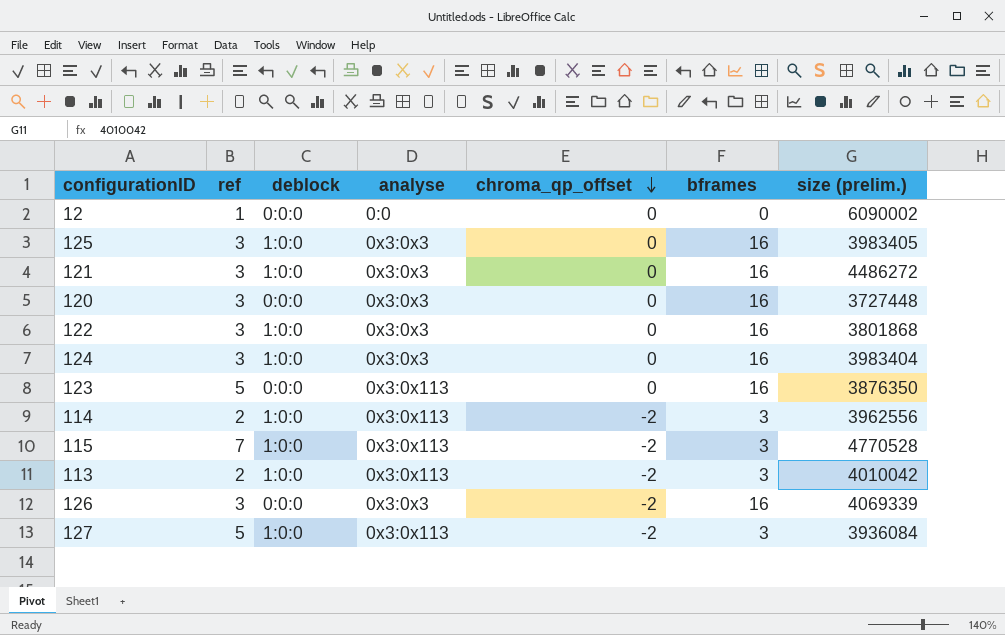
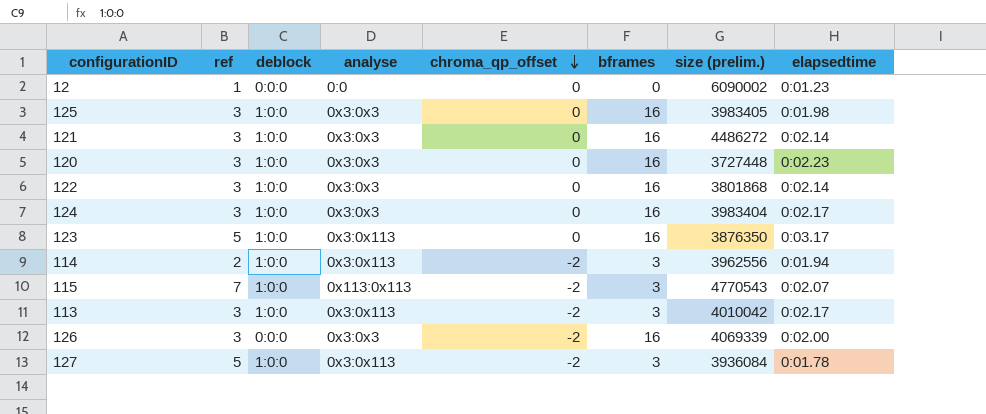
column elapsedtime | position: none -> 8
120 | deblock: 0:0:0 -> 1:0:0
123 | deblock: 0:0:0 -> 1:0:0
115 | analyse: 0x3:0x113 -> 0x113:0x113
115 | size (prelim.): 4770528 -> 4770543
113 | ref: 2 -> 3

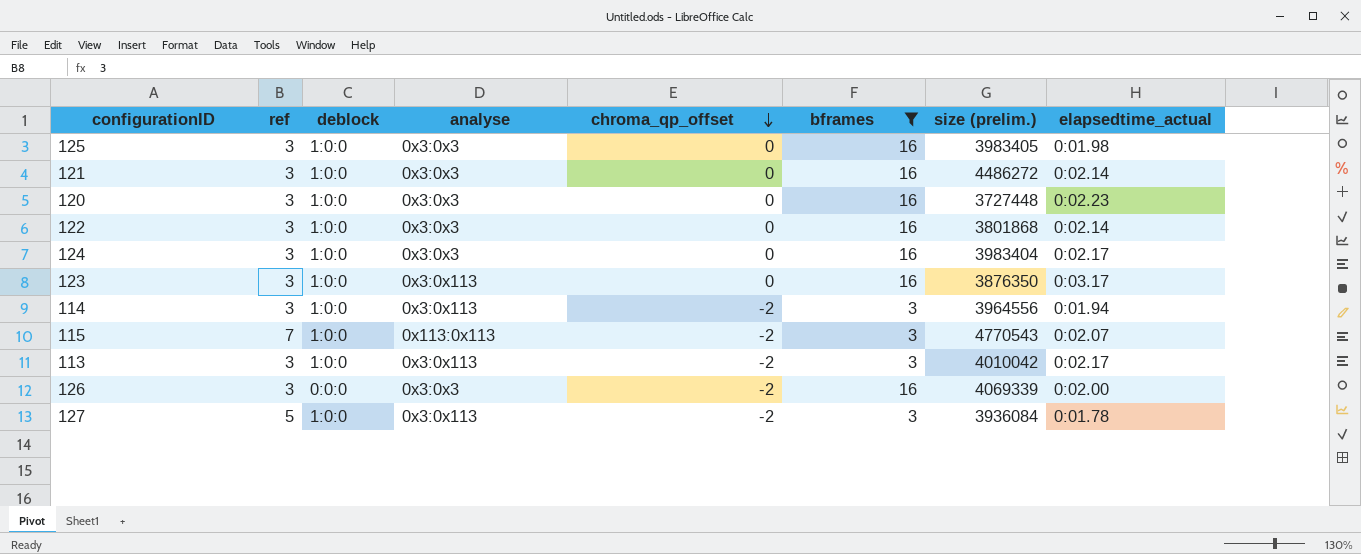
filter: none -> bframes != 0
column name: elapsedtime -> elapsedtime_actual
123 | ref: 5 -> 3
114 | ref: 2 -> 3
114 | size (prelim.): 3962556 -> 3964556

